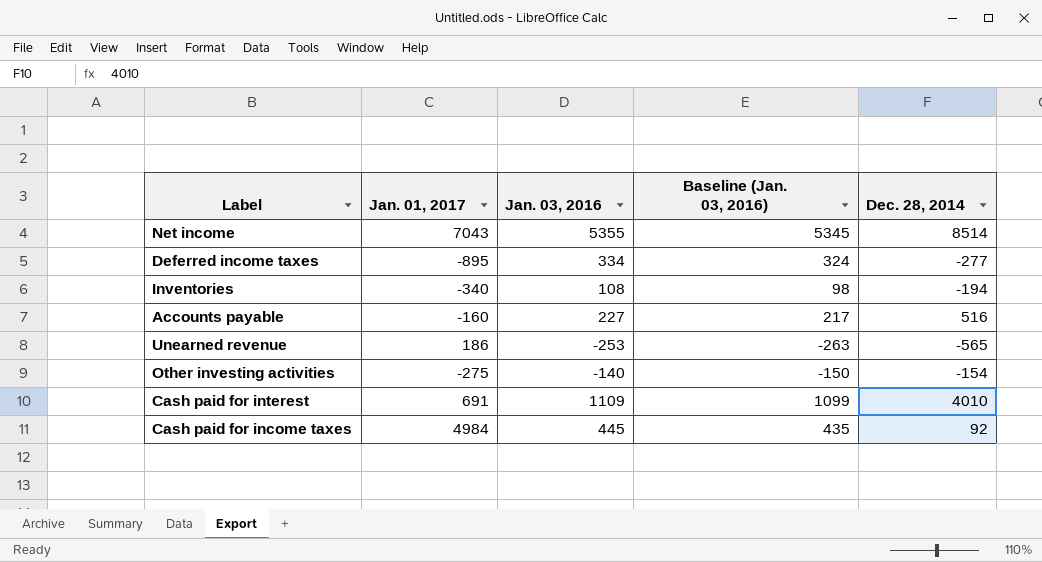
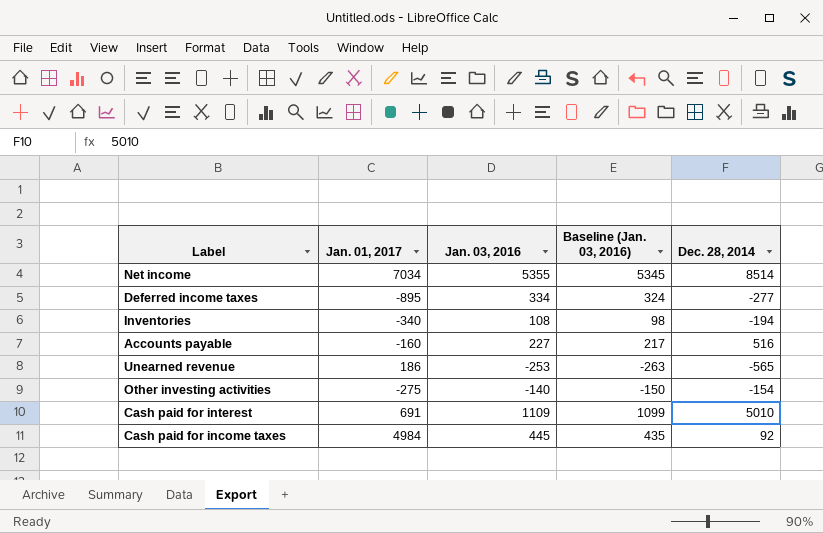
Net income | Jan. 01, 2017: 7043 -> 7034
Cash paid for interest | Dec. 28, 2014: 4010 -> 5010

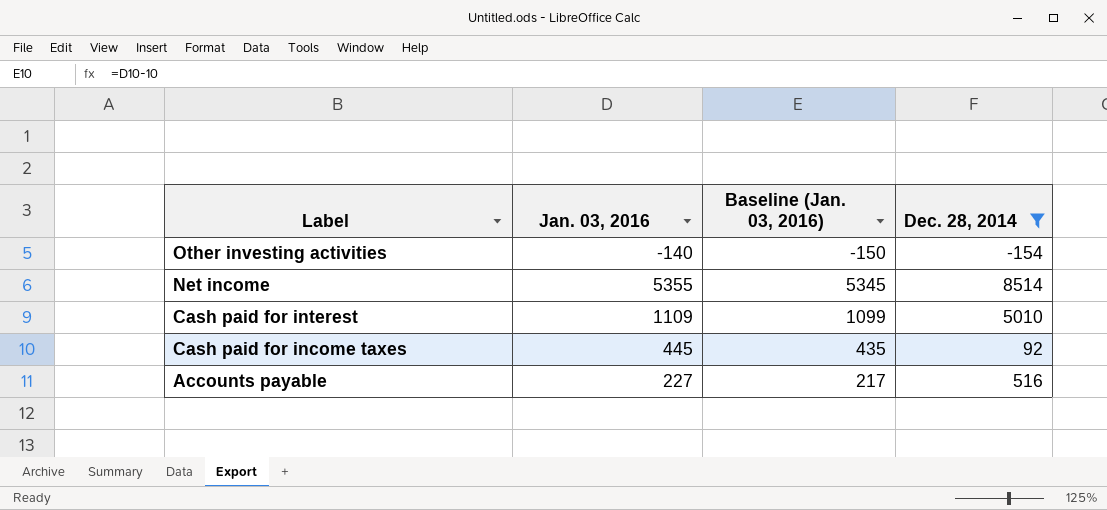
filter: none -> Dec. 28, 2014 >= -154
row order: none -> Label descending
column Jan. 01, 2017 | position: 2 -> none

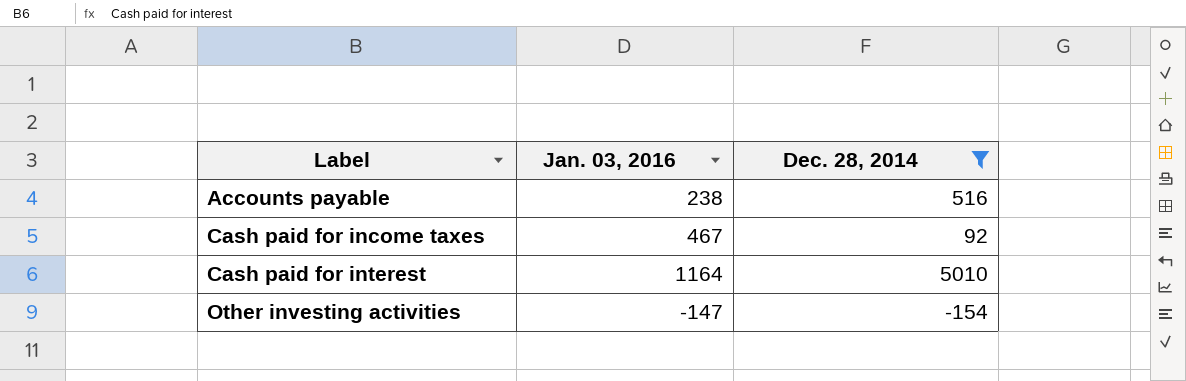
row order: Label descending -> Label ascending
column Baseline (Jan. 03, 2016) | formula: [Jan. 03, 2016] - 10 -> none
row Net income: 5355 | 5345 | 8514 -> none
Accounts payable | Jan. 03, 2016: 227 -> 238
Cash paid for income taxes | Jan. 03, 2016: 445 -> 467
Cash paid for interest | Jan. 03, 2016: 1109 -> 1164
Other investing activities | Jan. 03, 2016: -140 -> -147

